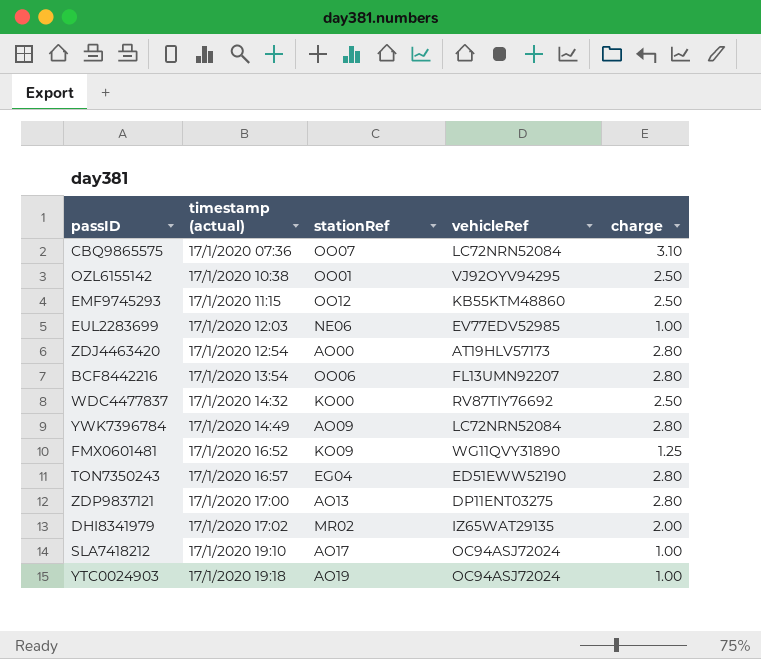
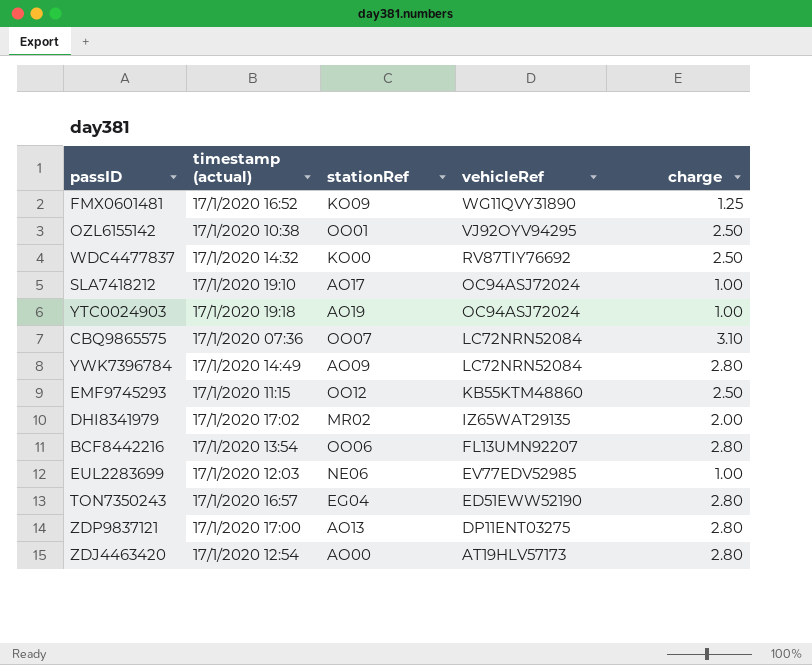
row order: timestamp (actual) ascending -> vehicleRef descending

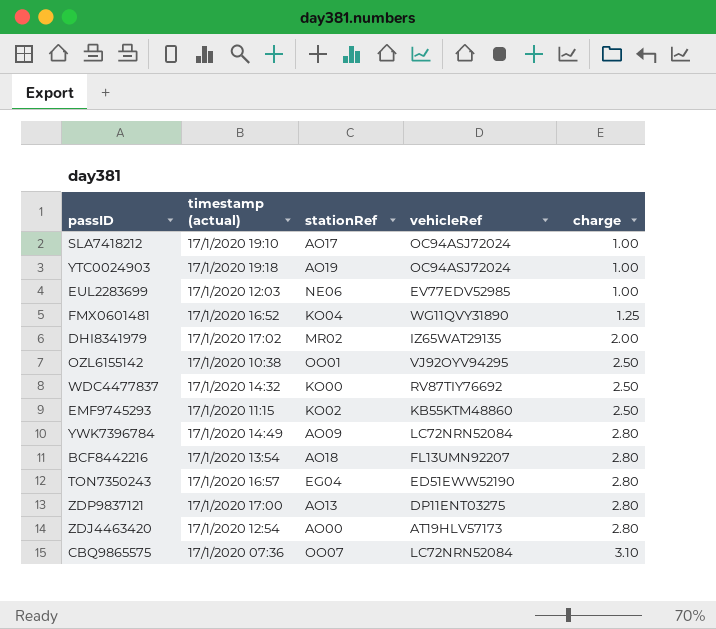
row order: vehicleRef descending -> charge ascending
FMX0601481 | stationRef: KO09 -> KO04
EMF9745293 | stationRef: OO12 -> KO02
BCF8442216 | stationRef: OO06 -> AO18

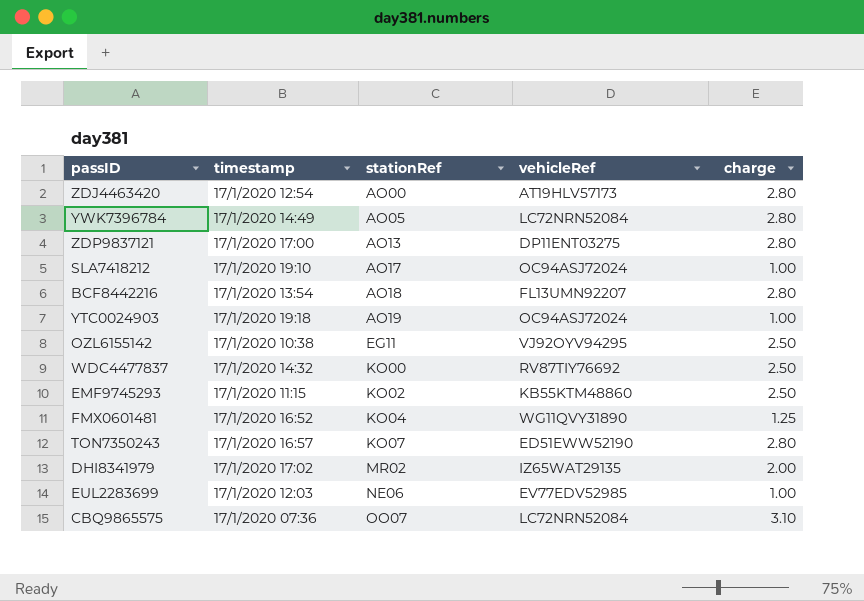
row order: charge ascending -> stationRef ascending
column name: timestamp (actual) -> timestamp
YWK7396784 | stationRef: AO09 -> AO05
OZL6155142 | stationRef: OO01 -> EG11
TON7350243 | stationRef: EG04 -> KO07

